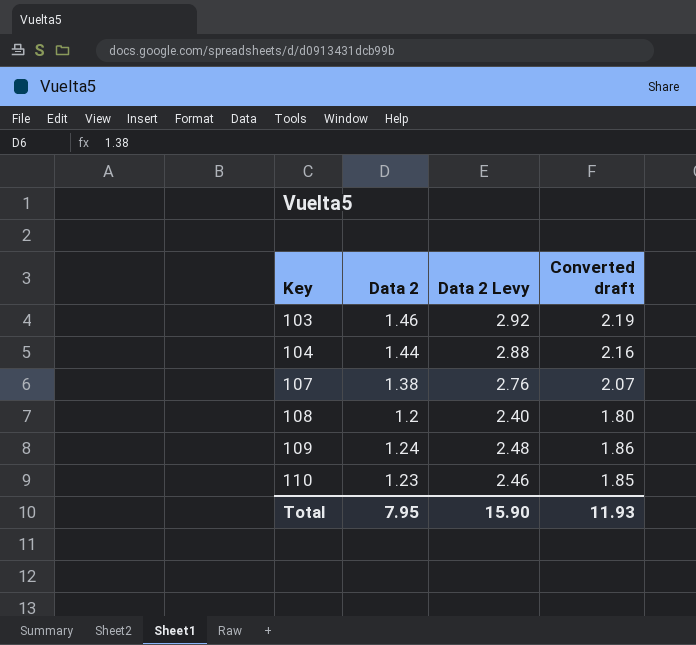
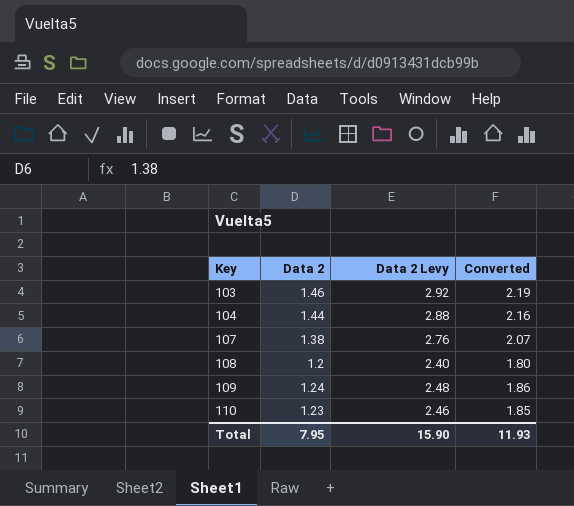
column name: Converted draft -> Converted

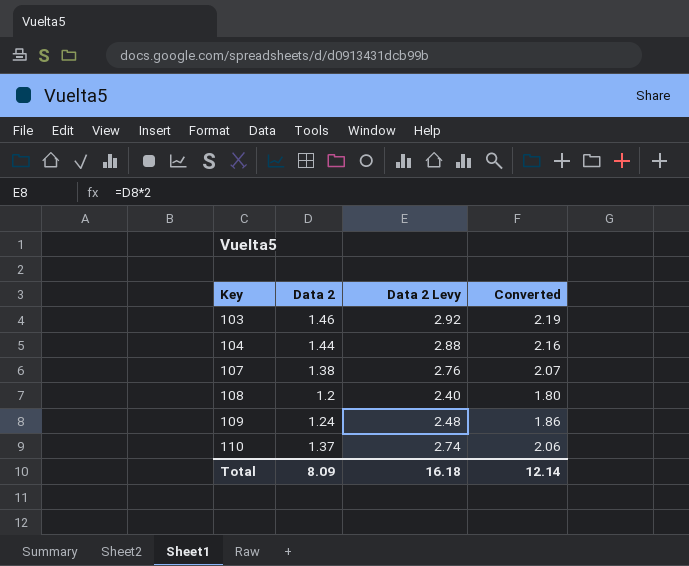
110 | Data 2: 1.23 -> 1.37
110 | Data 2 Levy: 2.46 -> 2.74
110 | Converted: 1.85 -> 2.06
Total | Data 2: 7.95 -> 8.09
Total | Data 2 Levy: 15.90 -> 16.18
Total | Converted: 11.93 -> 12.14

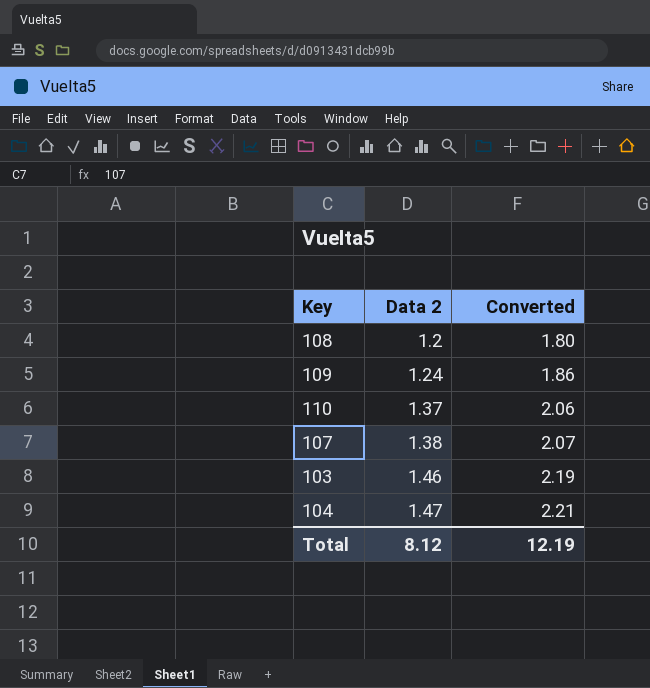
row order: Key ascending -> Data 2 ascending
column Data 2 Levy | formula: [Data 2] * 2 -> none
104 | Data 2: 1.44 -> 1.47
104 | Converted: 2.16 -> 2.21
Total | Data 2: 8.09 -> 8.12
Total | Converted: 12.14 -> 12.19

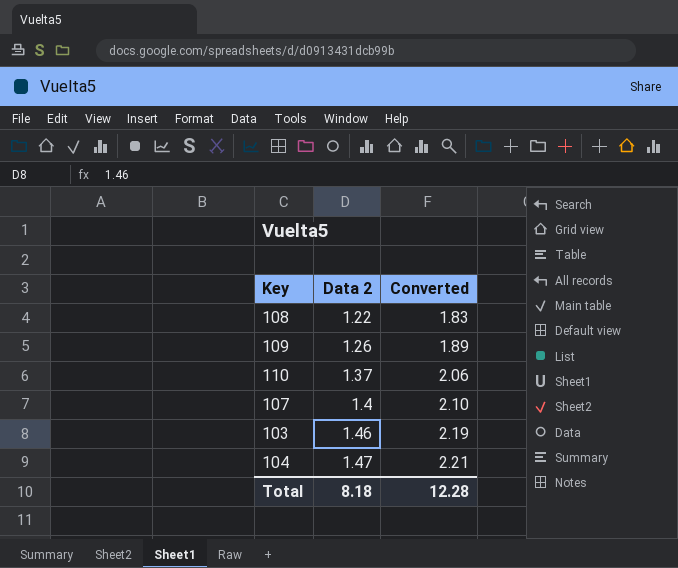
108 | Data 2: 1.2 -> 1.22
108 | Converted: 1.80 -> 1.83
109 | Data 2: 1.24 -> 1.26
109 | Converted: 1.86 -> 1.89
107 | Data 2: 1.38 -> 1.4
107 | Converted: 2.07 -> 2.10
Total | Data 2: 8.12 -> 8.18
Total | Converted: 12.19 -> 12.28

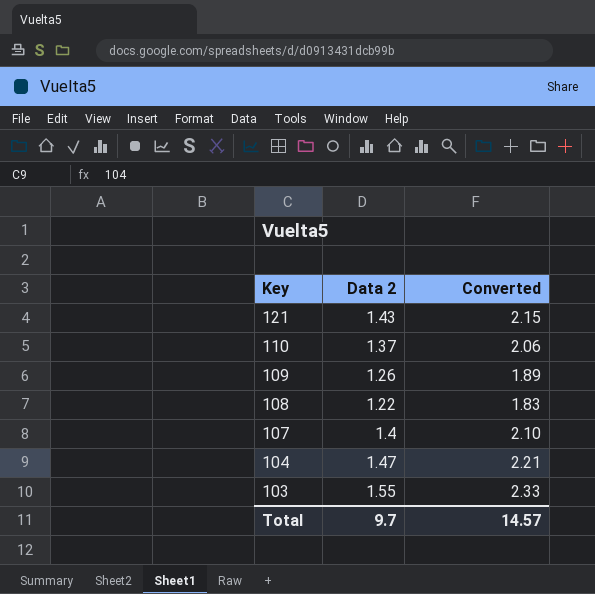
row order: Data 2 ascending -> Key descending
row 121: none -> 1.43 | 2.15
103 | Data 2: 1.46 -> 1.55
103 | Converted: 2.19 -> 2.33
Total | Data 2: 8.18 -> 9.7
Total | Converted: 12.28 -> 14.57

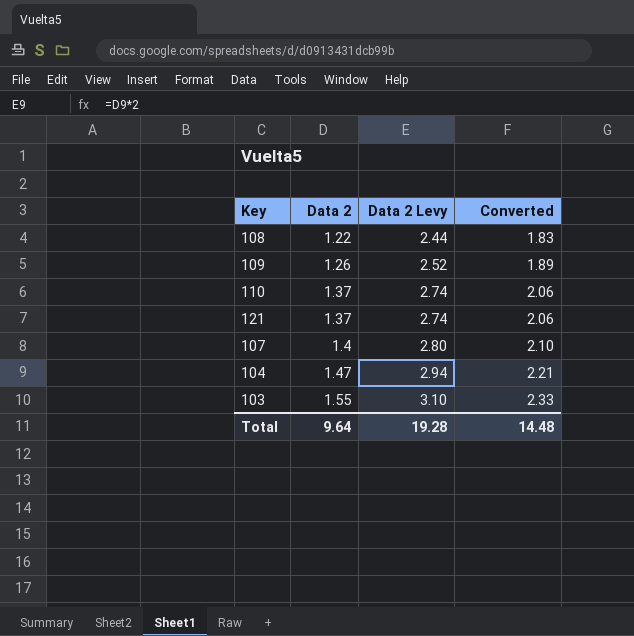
row order: Key descending -> Data 2 ascending
column Data 2 Levy | formula: none -> [Data 2] * 2
121 | Data 2: 1.43 -> 1.37
121 | Converted: 2.15 -> 2.06
Total | Data 2: 9.7 -> 9.64
Total | Converted: 14.57 -> 14.48

